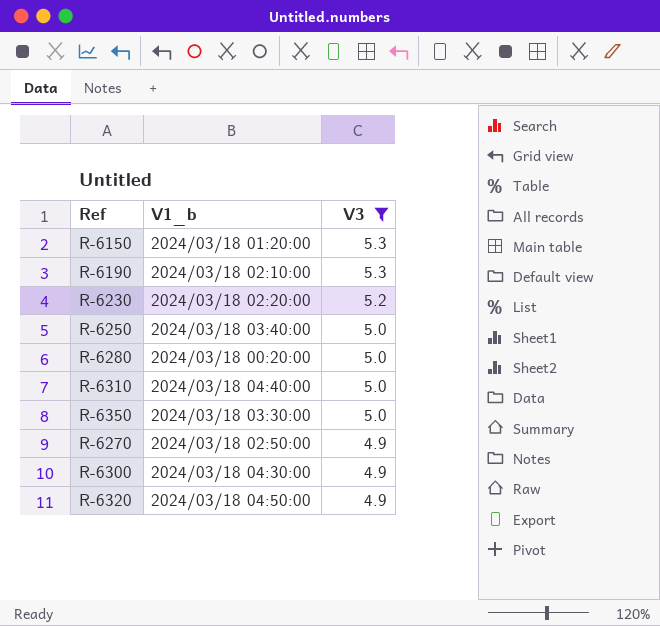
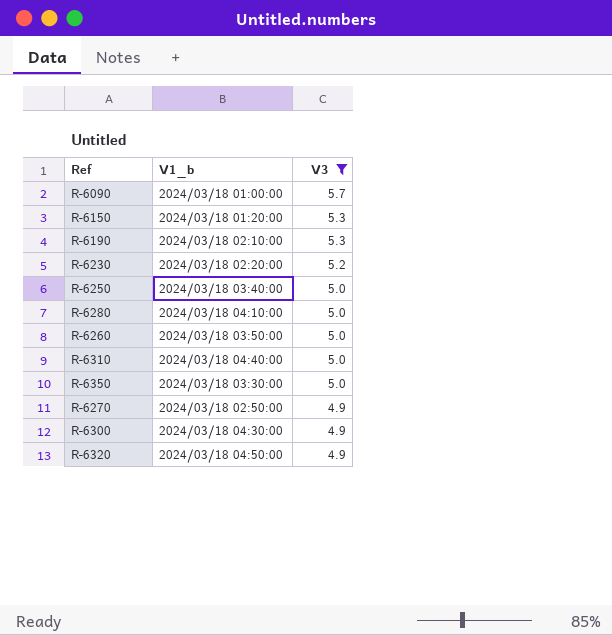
row R-6090: none -> 2024/03/18 01:00:00 | 5.7
R-6280 | V1_b: 2024/03/18 00:20:00 -> 2024/03/18 04:10:00
row R-6260: none -> 2024/03/18 03:50:00 | 5.0

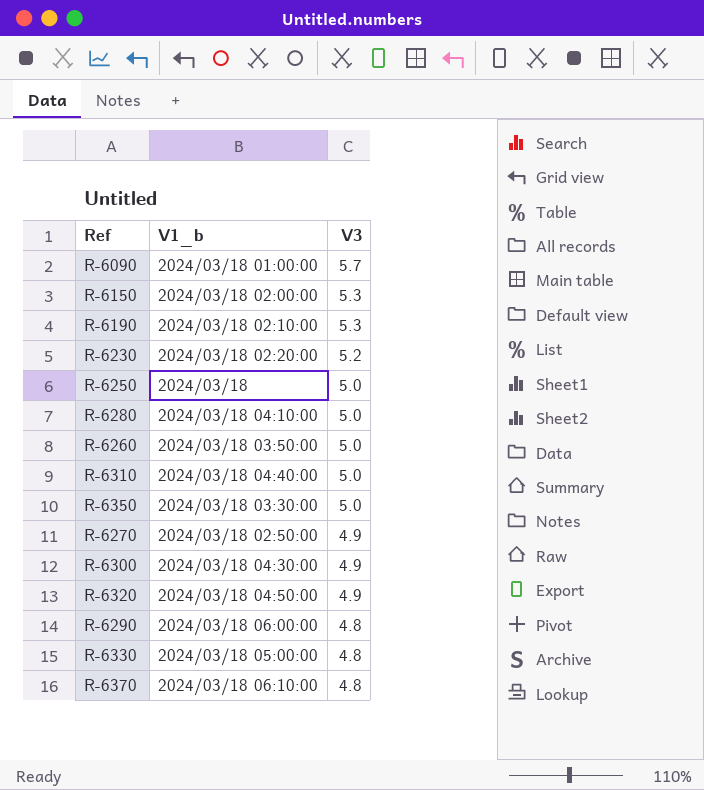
filter: V3 != 4.8 -> none
R-6150 | V1_b: 2024/03/18 01:20:00 -> 2024/03/18 02:00:00
R-6250 | V1_b: 2024/03/18 03:40:00 -> 2024/03/18

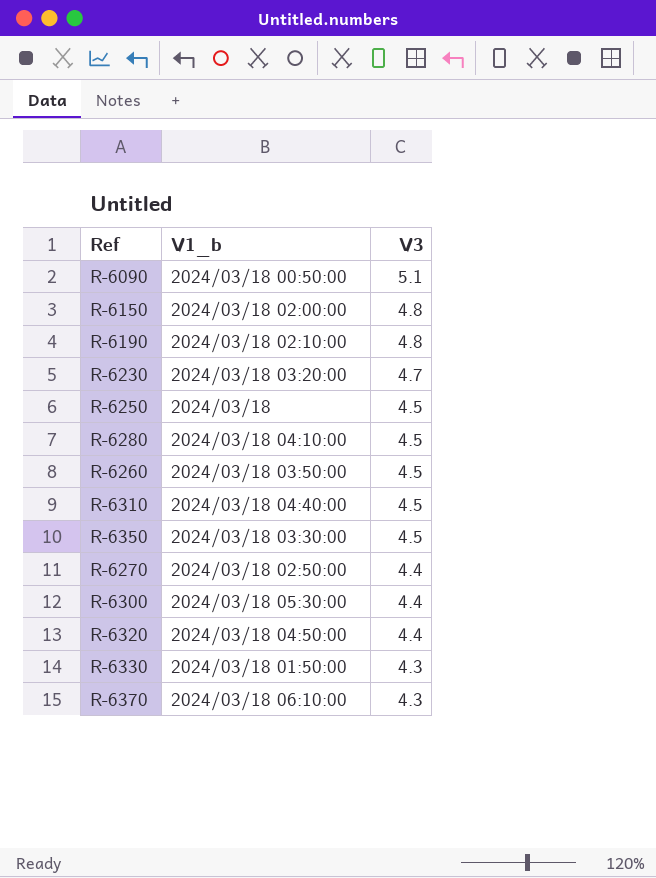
row R-6290: 2024/03/18 06:00:00 | 4.8 -> none
R-6090 | V1_b: 2024/03/18 01:00:00 -> 2024/03/18 00:50:00
R-6090 | V3: 5.7 -> 5.1
R-6150 | V3: 5.3 -> 4.8
R-6190 | V3: 5.3 -> 4.8
R-6230 | V1_b: 2024/03/18 02:20:00 -> 2024/03/18 03:20:00
R-6230 | V3: 5.2 -> 4.7
R-6250 | V3: 5.0 -> 4.5
R-6280 | V3: 5.0 -> 4.5
R-6260 | V3: 5.0 -> 4.5
R-6310 | V3: 5.0 -> 4.5
R-6350 | V3: 5.0 -> 4.5
R-6270 | V3: 4.9 -> 4.4
R-6300 | V1_b: 2024/03/18 04:30:00 -> 2024/03/18 05:30:00
R-6300 | V3: 4.9 -> 4.4
R-6320 | V3: 4.9 -> 4.4
R-6330 | V1_b: 2024/03/18 05:00:00 -> 2024/03/18 01:50:00
R-6330 | V3: 4.8 -> 4.3
R-6370 | V3: 4.8 -> 4.3

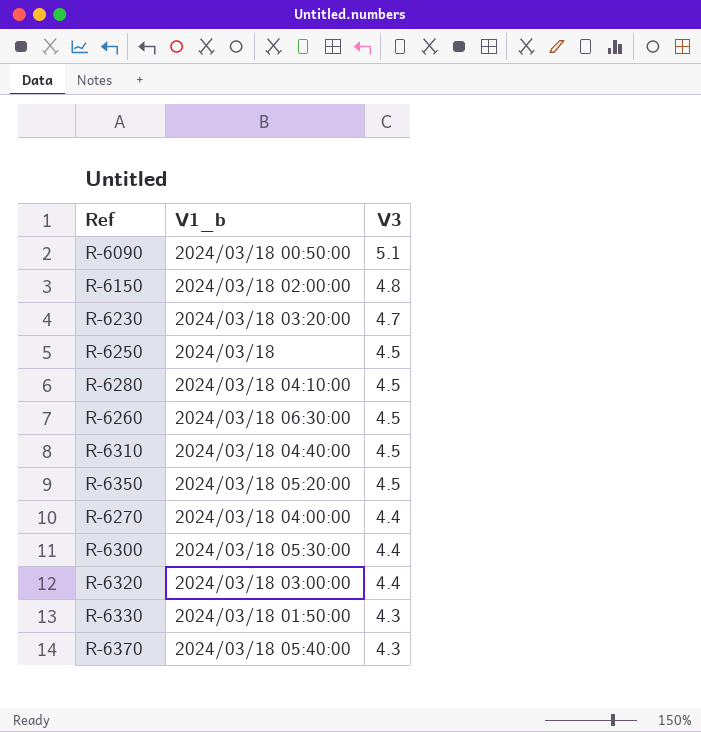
row R-6190: 2024/03/18 02:10:00 | 4.8 -> none
R-6260 | V1_b: 2024/03/18 03:50:00 -> 2024/03/18 06:30:00
R-6350 | V1_b: 2024/03/18 03:30:00 -> 2024/03/18 05:20:00
R-6270 | V1_b: 2024/03/18 02:50:00 -> 2024/03/18 04:00:00
R-6320 | V1_b: 2024/03/18 04:50:00 -> 2024/03/18 03:00:00
R-6370 | V1_b: 2024/03/18 06:10:00 -> 2024/03/18 05:40:00

